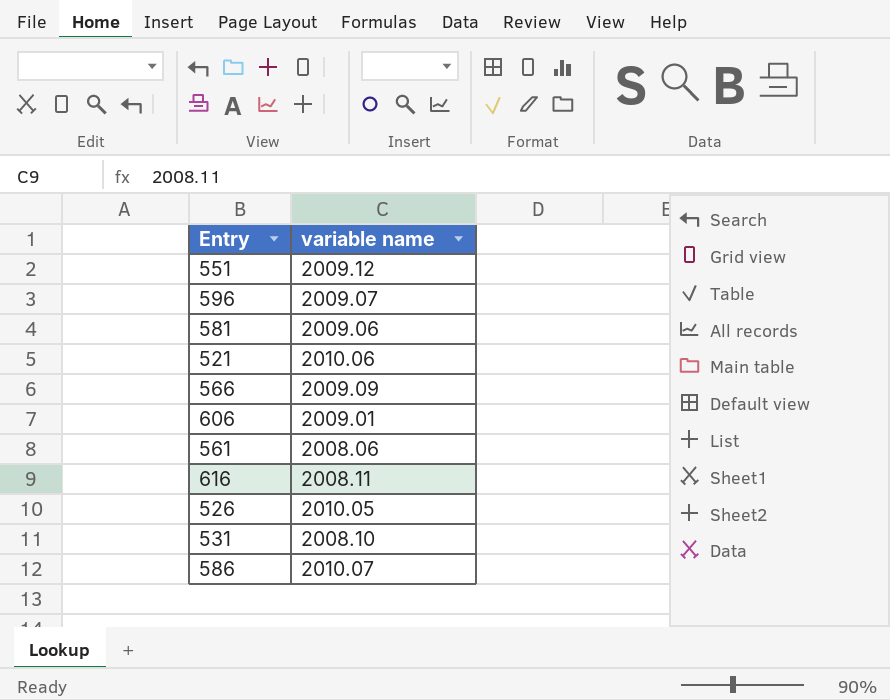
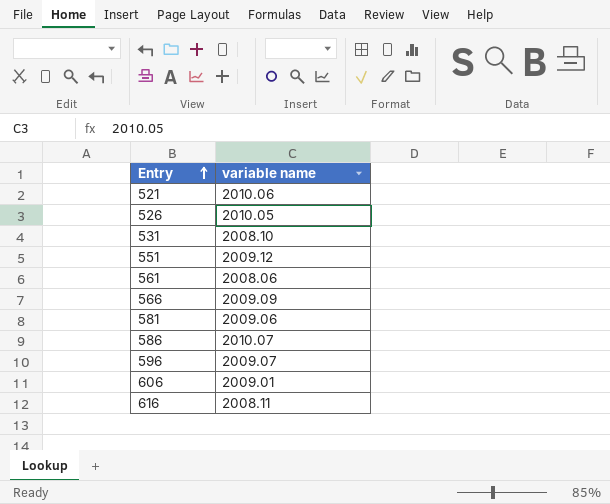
row order: none -> Entry ascending

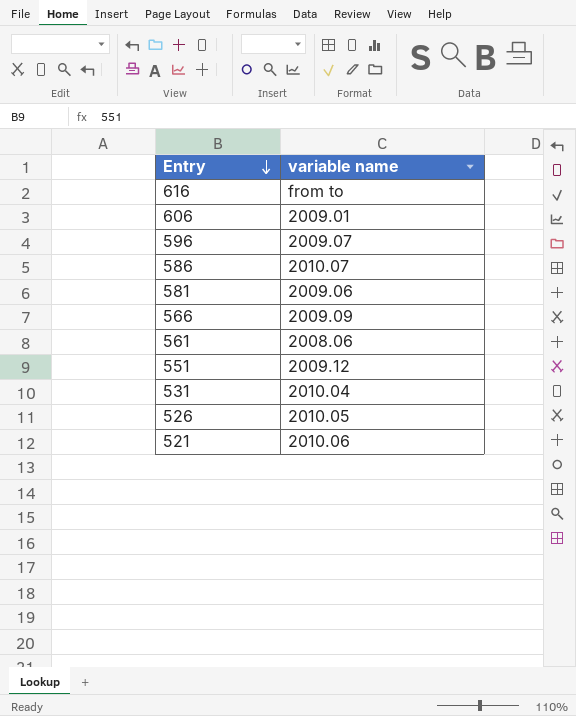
row order: Entry ascending -> Entry descending
616 | variable name: 2008.11 -> from to
531 | variable name: 2008.10 -> 2010.04

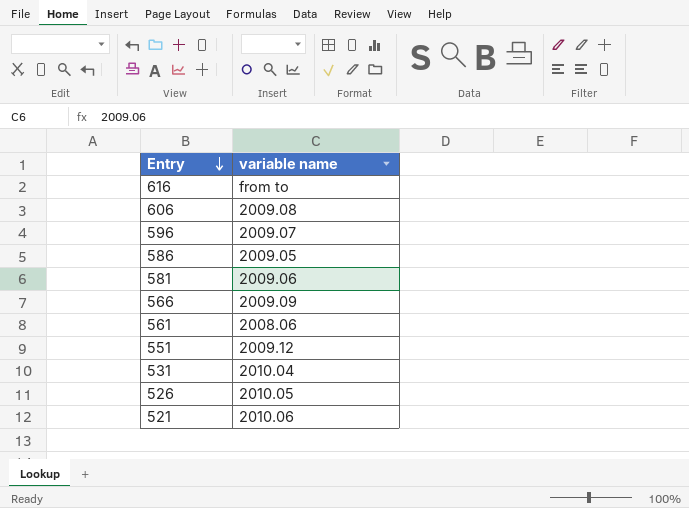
606 | variable name: 2009.01 -> 2009.08
586 | variable name: 2010.07 -> 2009.05

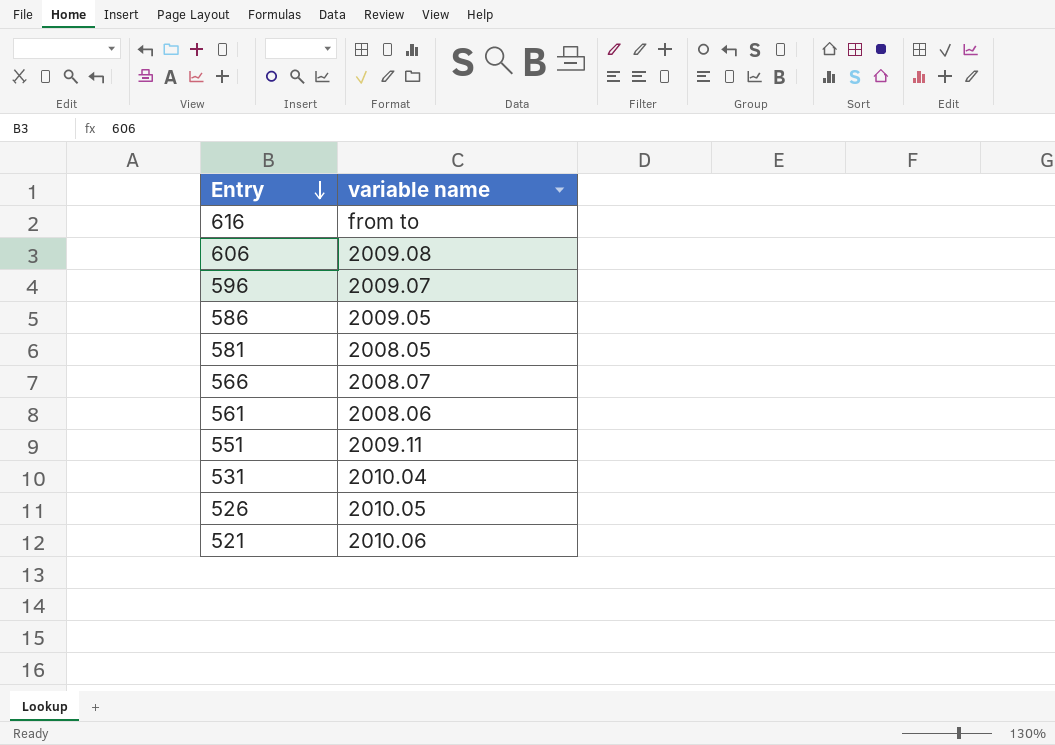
581 | variable name: 2009.06 -> 2008.05
566 | variable name: 2009.09 -> 2008.07
551 | variable name: 2009.12 -> 2009.11

